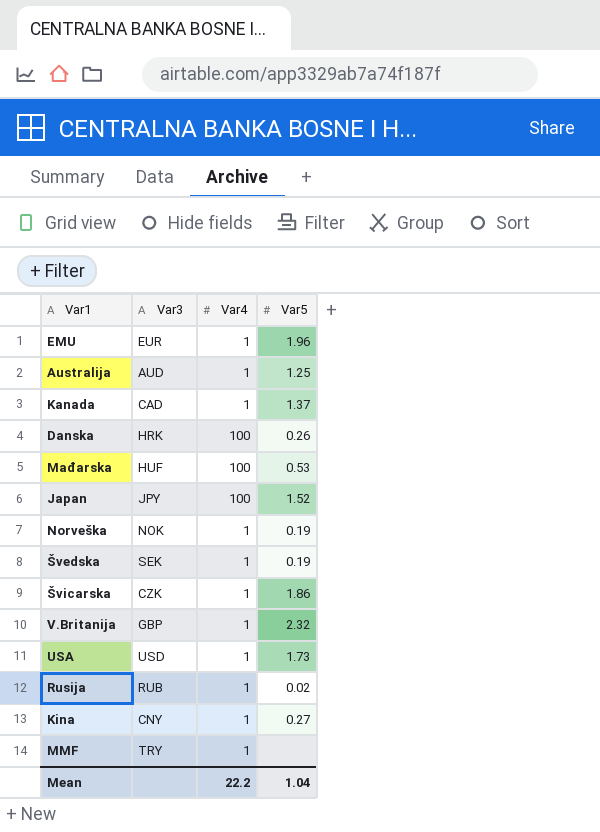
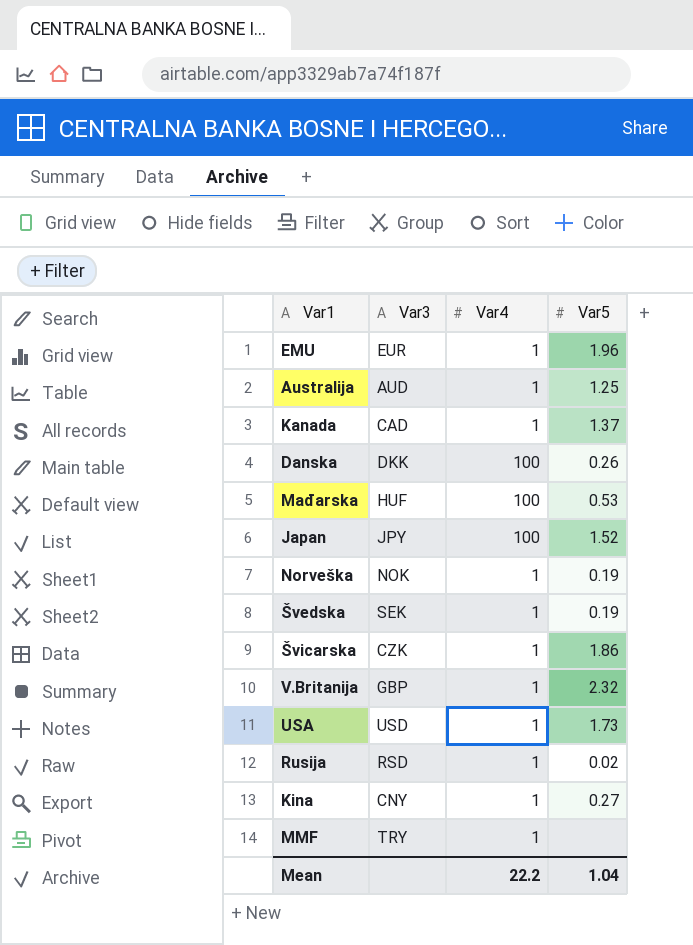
Danska | Var3: HRK -> DKK
Rusija | Var3: RUB -> RSD

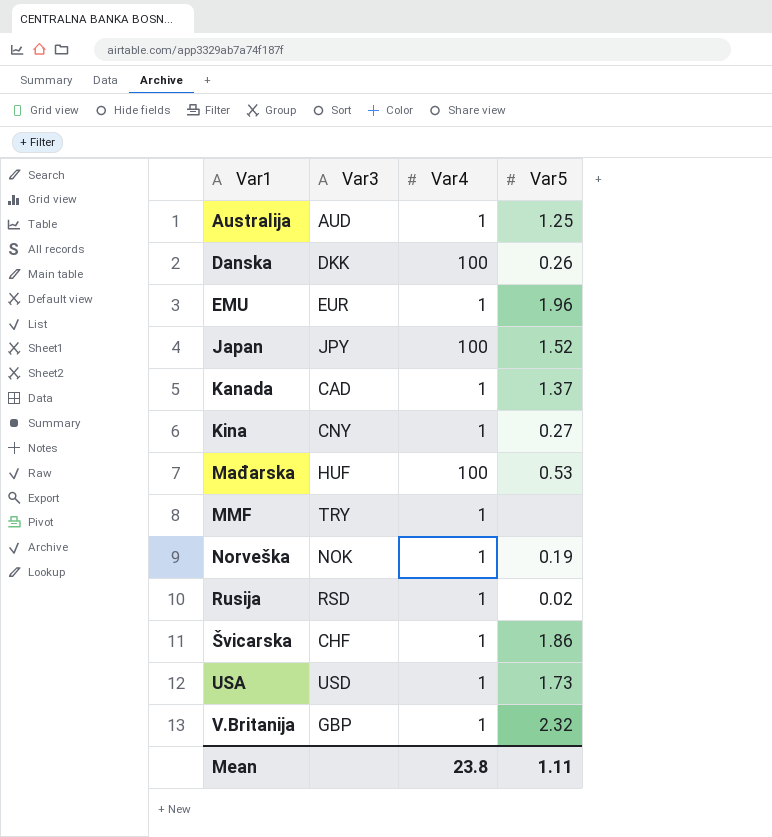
row order: none -> Var1 ascending
row Švedska: SEK | 1 | 0.19 -> none
Švicarska | Var3: CZK -> CHF
Mean | Var4: 22.2 -> 23.8
Mean | Var5: 1.04 -> 1.11

